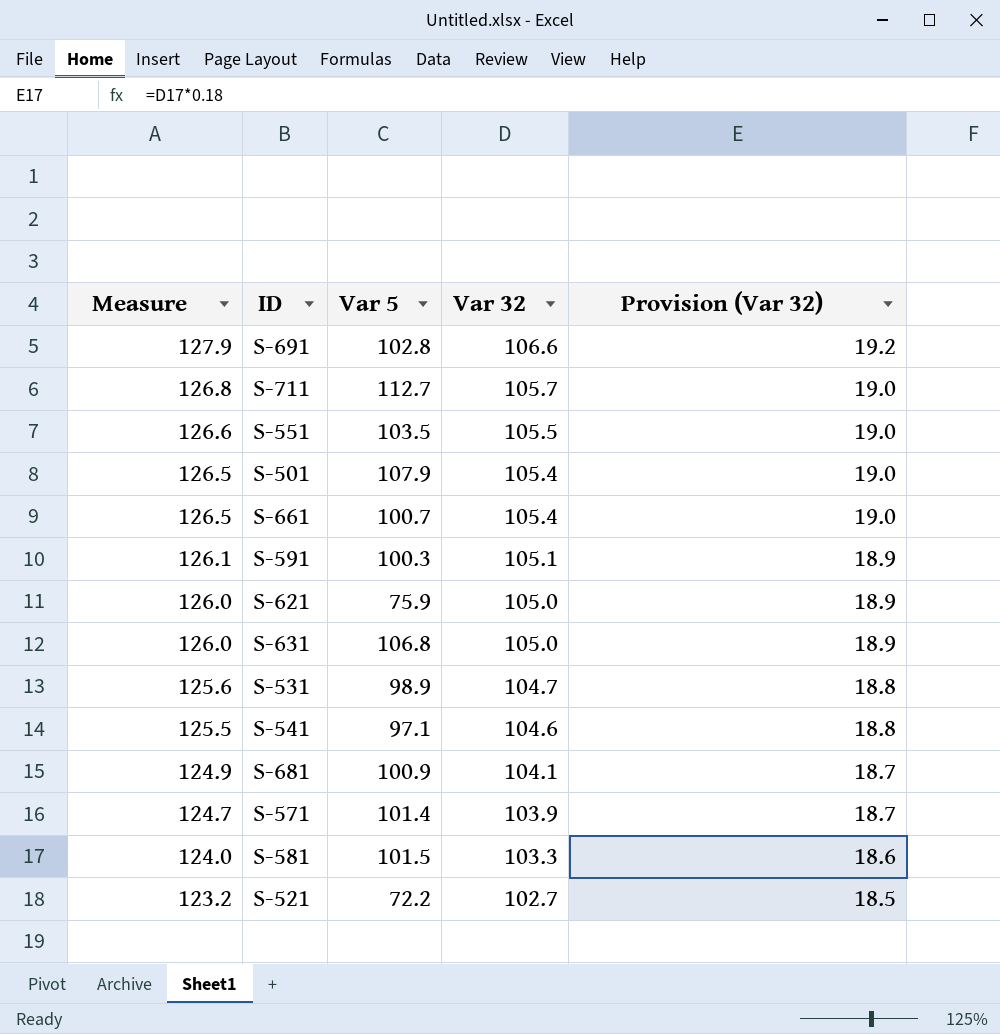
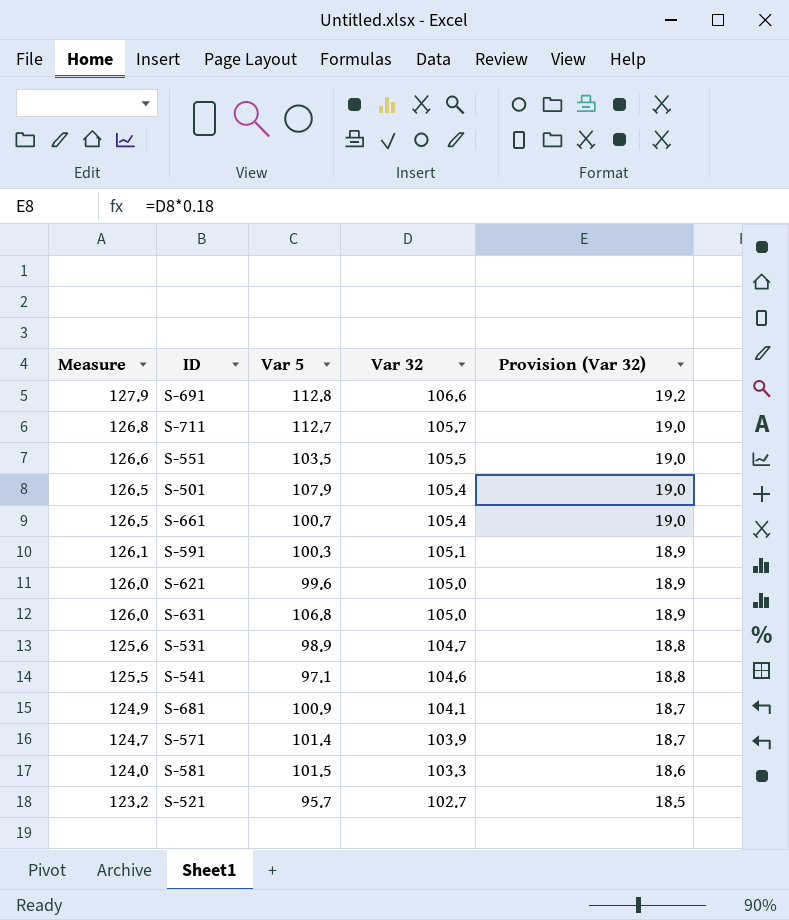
S-691 | Var 5: 102.8 -> 112.8
S-621 | Var 5: 75.9 -> 99.6
S-521 | Var 5: 72.2 -> 95.7

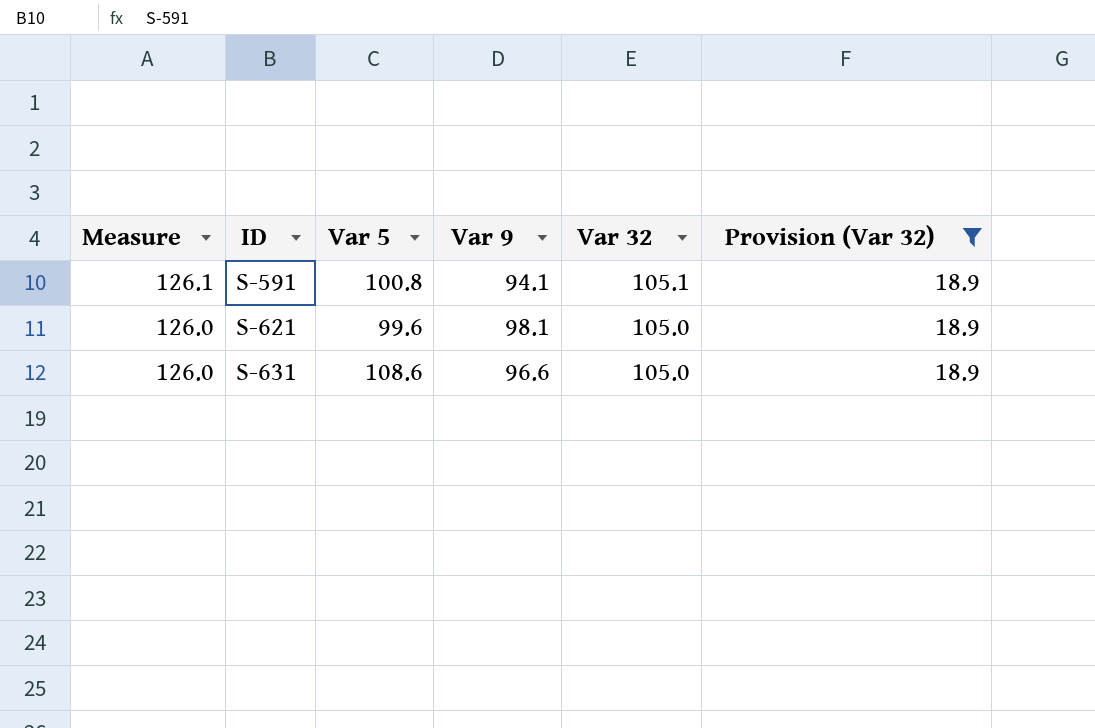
filter: none -> Provision (Var 32) = 18.9
column Var 9 | position: none -> 4
S-591 | Var 5: 100.3 -> 100.8
S-631 | Var 5: 106.8 -> 108.6

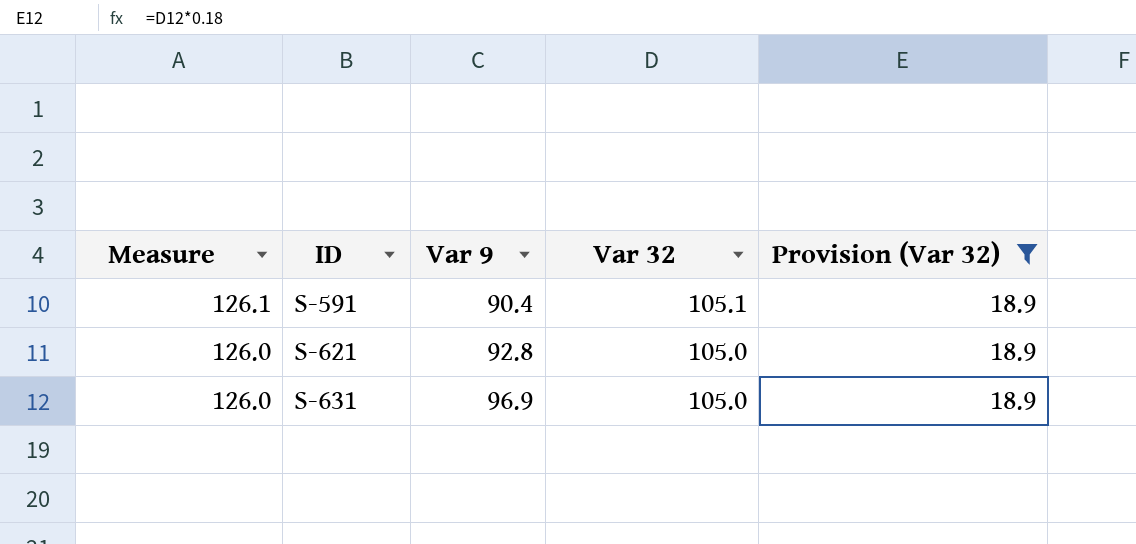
column Var 5 | position: 3 -> none
S-591 | Var 9: 94.1 -> 90.4
S-621 | Var 9: 98.1 -> 92.8
S-631 | Var 9: 96.6 -> 96.9

